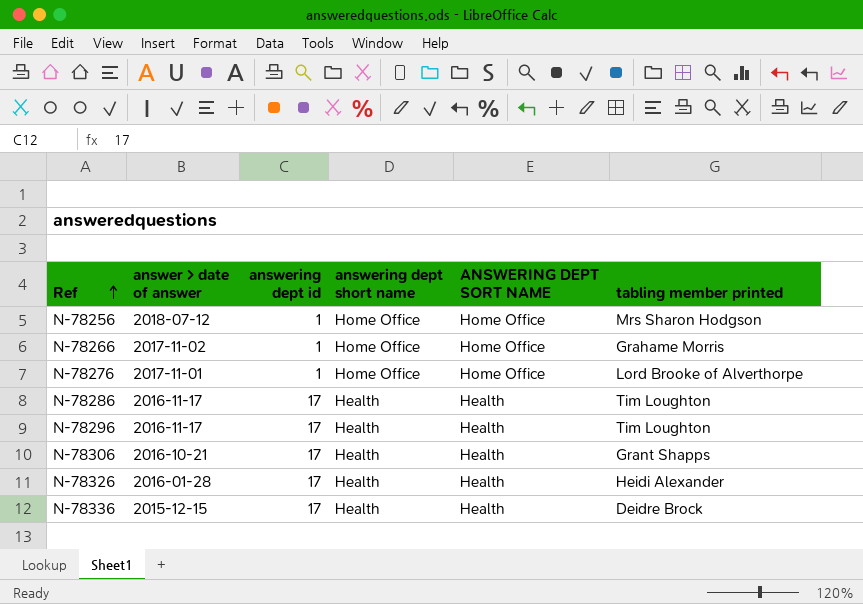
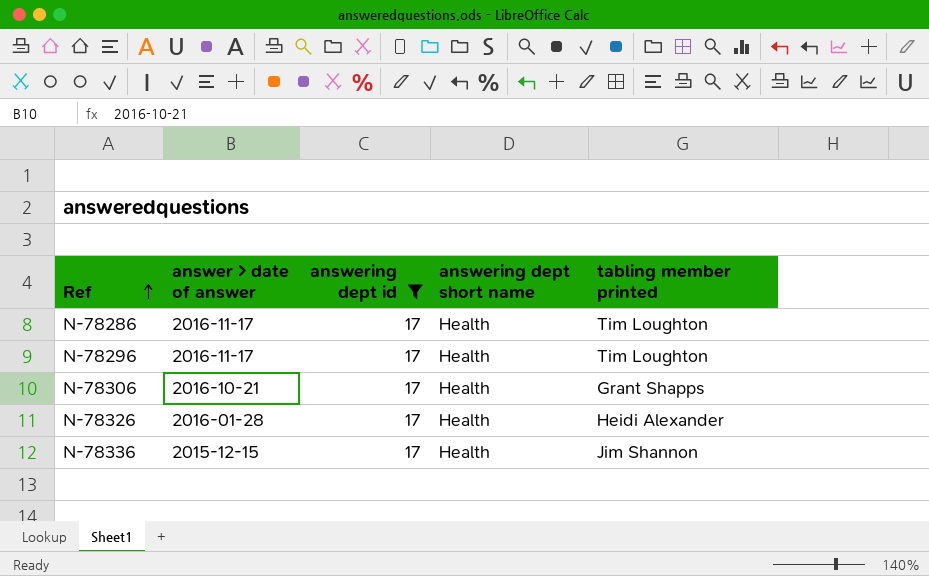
filter: none -> answering dept id = 17
column ANSWERING DEPT SORT NAME | position: 5 -> none
N-78336 | tabling member printed: Deidre Brock -> Jim Shannon

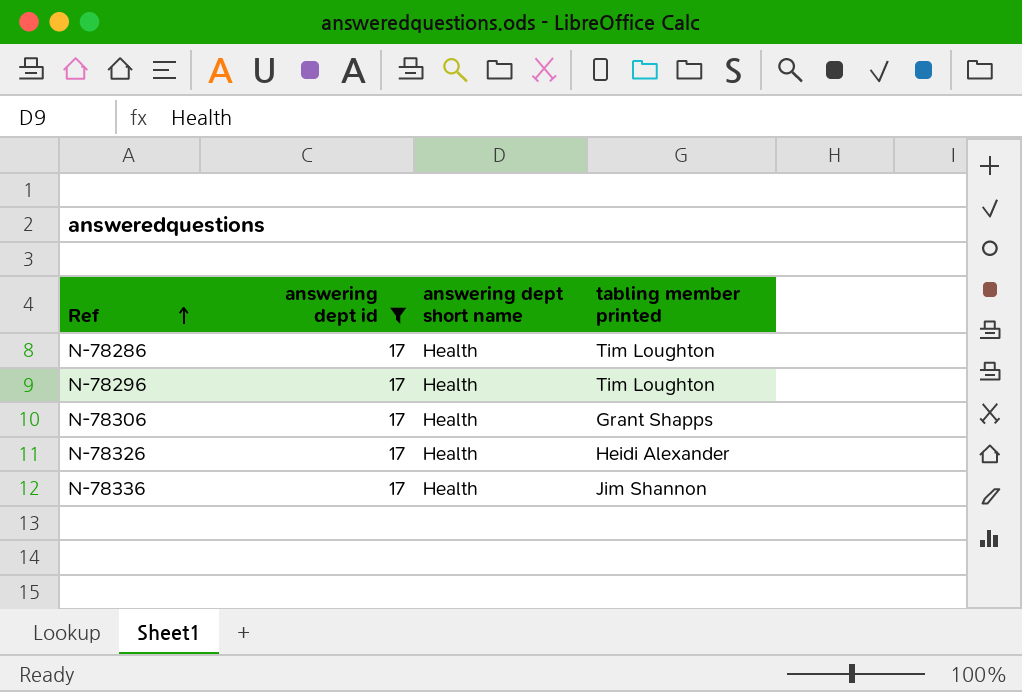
column answer > date of answer | position: 2 -> none

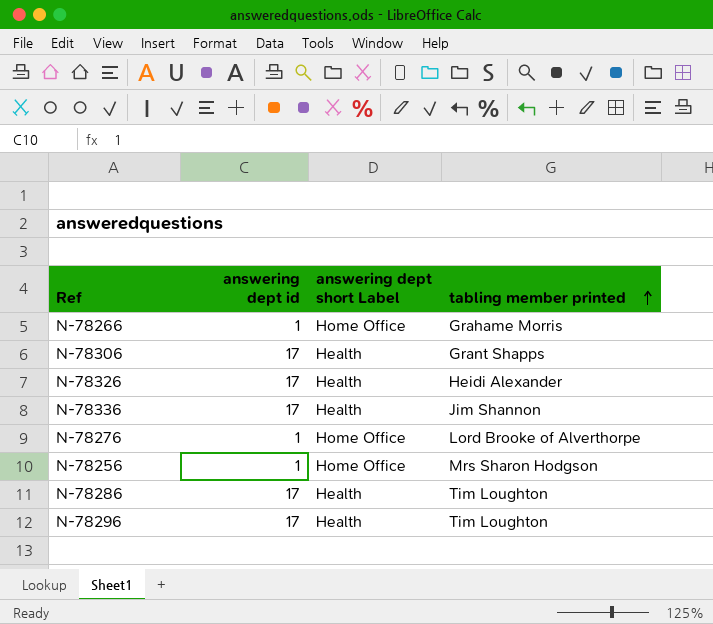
filter: answering dept id = 17 -> none
row order: Ref ascending -> tabling member printed ascending
column name: answering dept short name -> answering dept short Label

